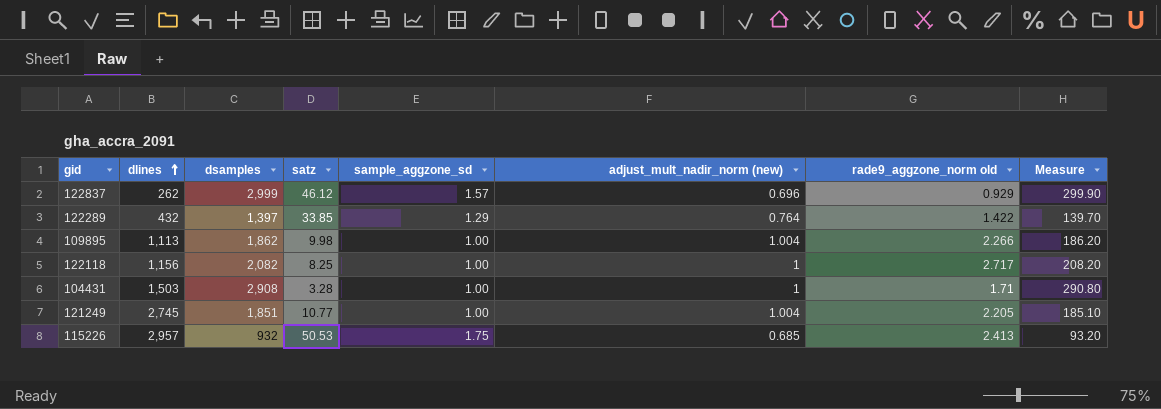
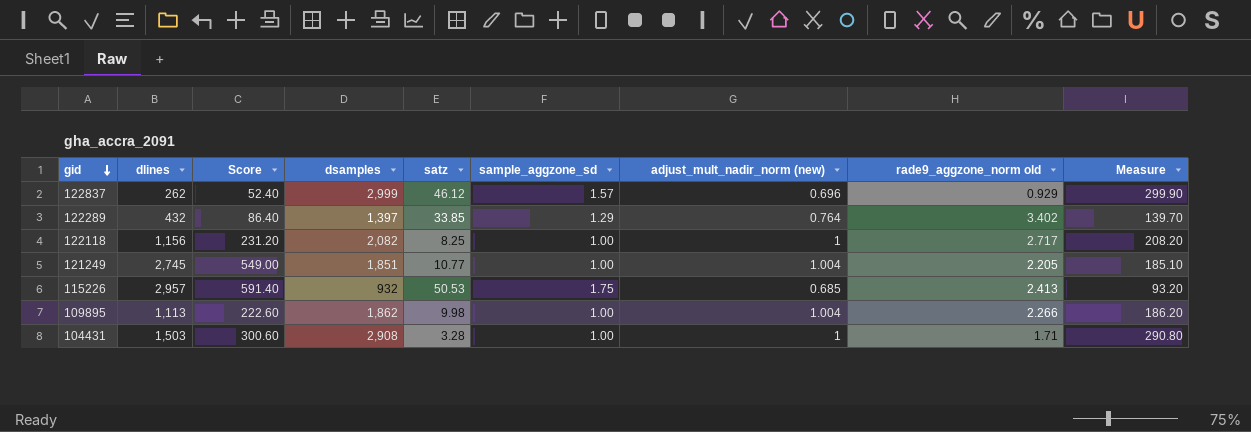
row order: dlines ascending -> gid descending
column Score | formula: none -> [dlines] * 0.2
122289 | rade9_aggzone_norm old: 1.422 -> 3.402

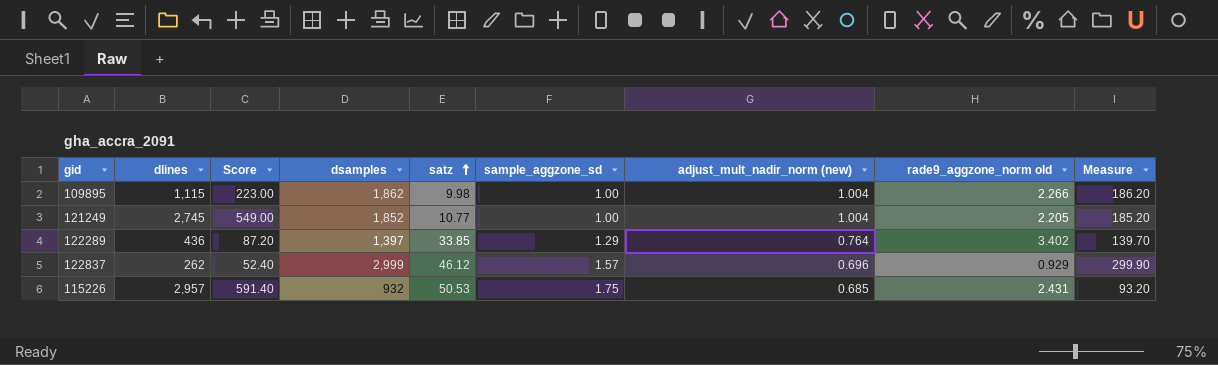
row order: gid descending -> satz ascending
row 122118: 1,156 | 231.20 | 2,082 | 8.25 | 1.00 | 1 | 2.717 | 208.20 -> none
row 104431: 1,503 | 300.60 | 2,908 | 3.28 | 1.00 | 1 | 1.71 | 290.80 -> none
109895 | dlines: 1,113 -> 1,115
109895 | Score: 222.60 -> 223.00
121249 | dsamples: 1,851 -> 1,852
121249 | Measure: 185.10 -> 185.20
122289 | dlines: 432 -> 436
122289 | Score: 86.40 -> 87.20
115226 | rade9_aggzone_norm old: 2.413 -> 2.431

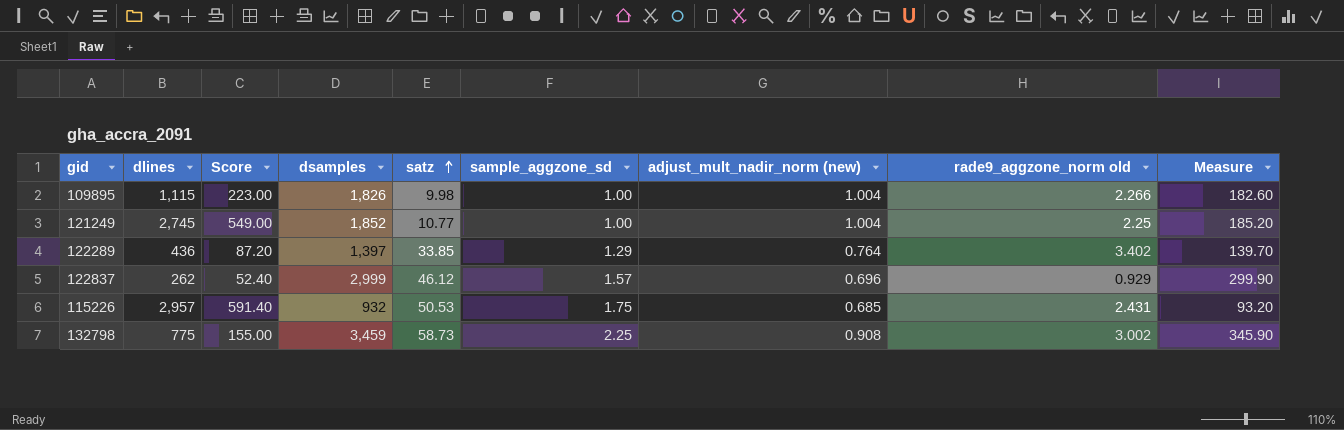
109895 | dsamples: 1,862 -> 1,826
109895 | Measure: 186.20 -> 182.60
121249 | rade9_aggzone_norm old: 2.205 -> 2.25
row 132798: none -> 775 | 155.00 | 3,459 | 58.73 | 2.25 | 0.908 | 3.002 | 345.90

